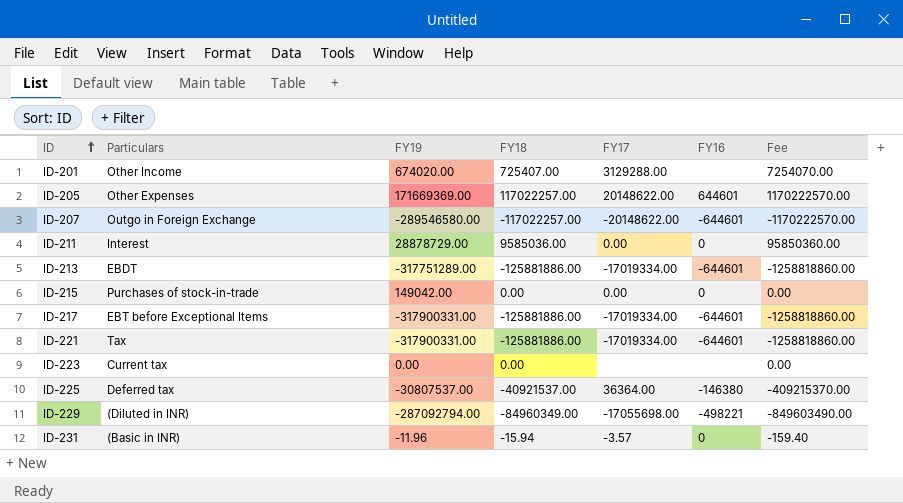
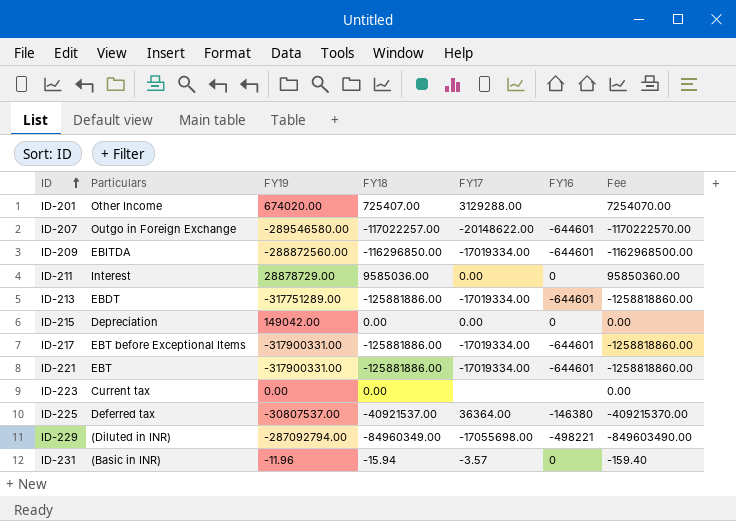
row ID-205: Other Expenses | 171669369.00 | 117022257.00 | 20148622.00 | 644601 | 1170222570.00 -> none
row ID-209: none -> EBITDA | -288872560.00 | -116296850.00 | -17019334.00 | -644601 | -1162968500.00
ID-215 | Particulars: Purchases of stock-in-trade -> Depreciation
ID-221 | Particulars: Tax -> EBT

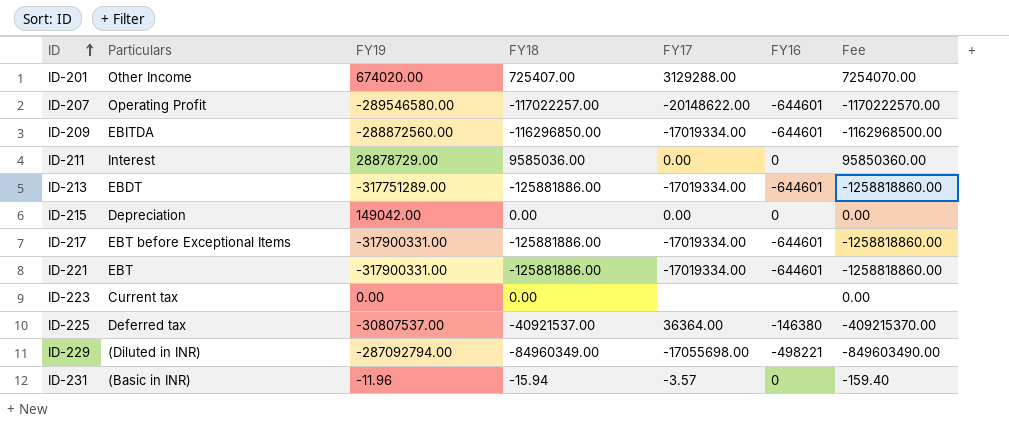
ID-207 | Particulars: Outgo in Foreign Exchange -> Operating Profit

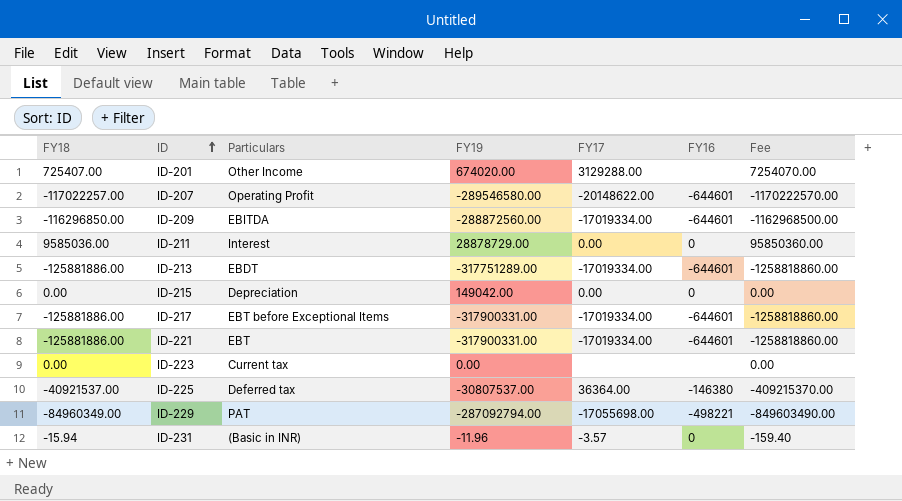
column FY18 | position: 4 -> 1
ID-229 | Particulars: (Diluted in INR) -> PAT

